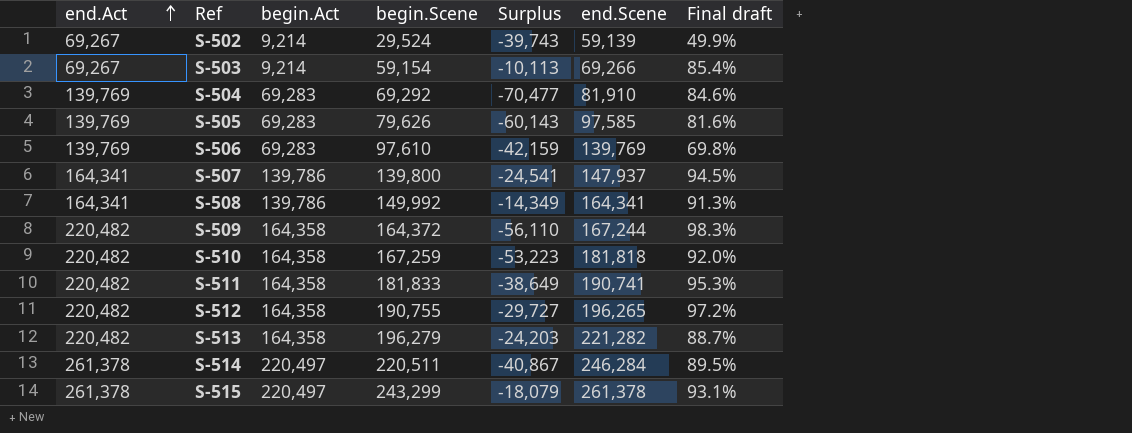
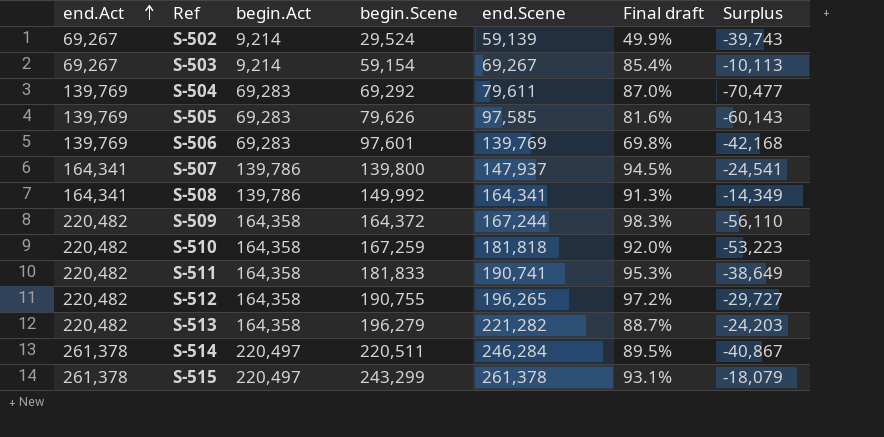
column Surplus | position: 5 -> 7
S-503 | end.Scene: 69,266 -> 69,267
S-504 | end.Scene: 81,910 -> 79,611
S-504 | Final draft: 84.6% -> 87.0%
S-506 | begin.Scene: 97,610 -> 97,601
S-506 | Surplus: -42,159 -> -42,168

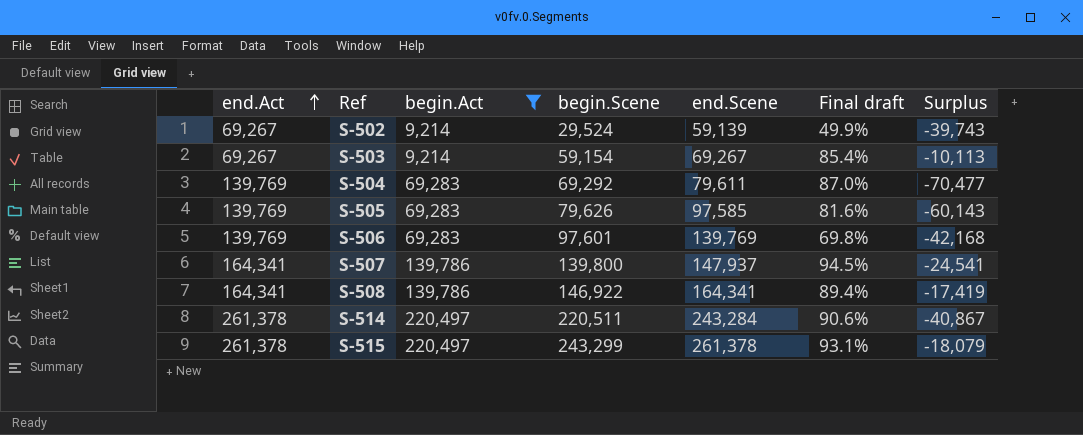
filter: none -> begin.Act != 164,358
S-508 | begin.Scene: 149,992 -> 146,922
S-508 | Final draft: 91.3% -> 89.4%
S-508 | Surplus: -14,349 -> -17,419
S-514 | end.Scene: 246,284 -> 243,284
S-514 | Final draft: 89.5% -> 90.6%

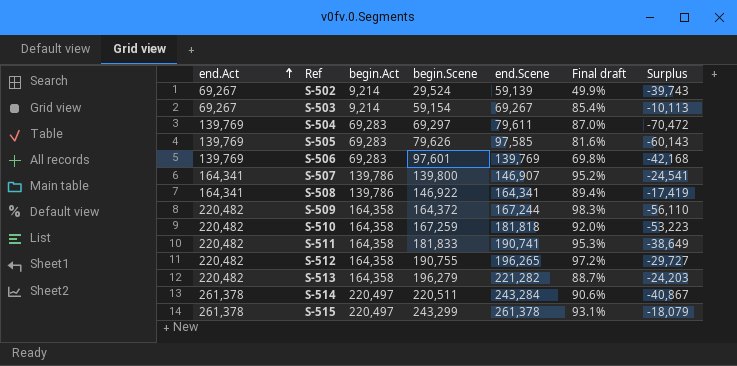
filter: begin.Act != 164,358 -> none
S-504 | begin.Scene: 69,292 -> 69,297
S-504 | Surplus: -70,477 -> -70,472
S-507 | end.Scene: 147,937 -> 146,907
S-507 | Final draft: 94.5% -> 95.2%

